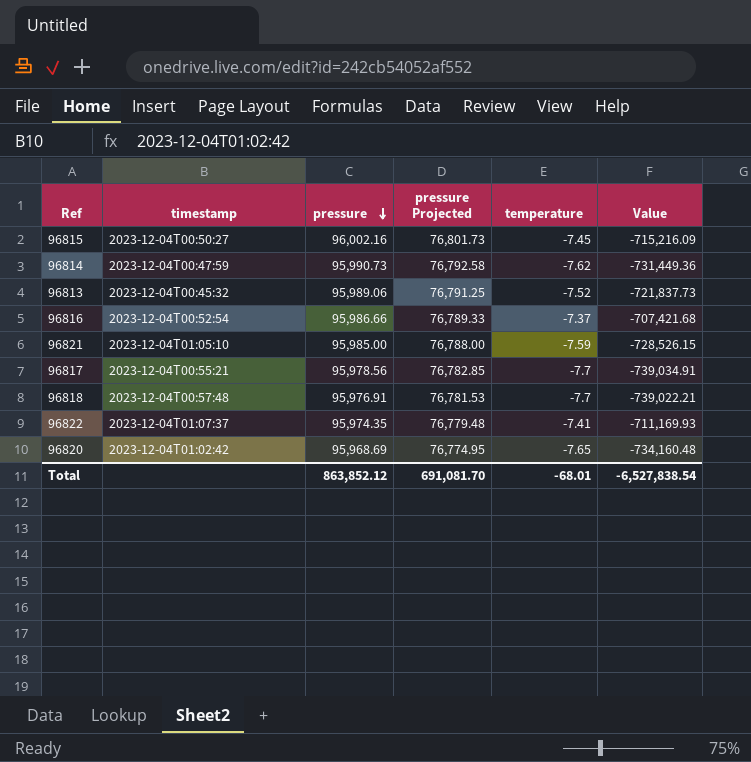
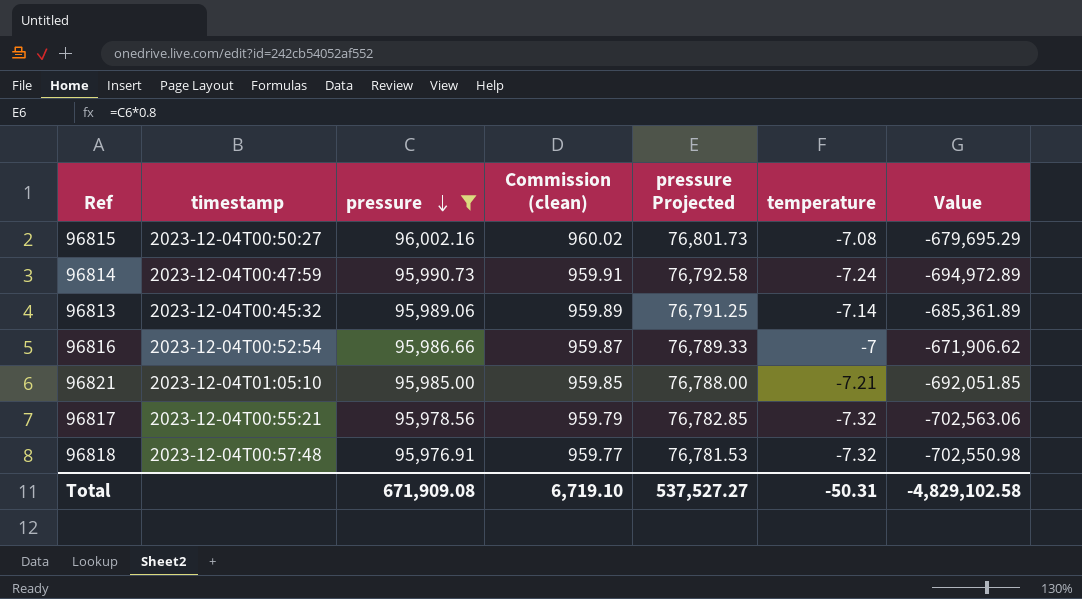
filter: none -> pressure >= 95,976.91
column Commission (clean) | formula: none -> [pressure] * 0.01
96815 | temperature: -7.45 -> -7.08
96815 | Value: -715,216.09 -> -679,695.29
96814 | temperature: -7.62 -> -7.24
96814 | Value: -731,449.36 -> -694,972.89
96813 | temperature: -7.52 -> -7.14
96813 | Value: -721,837.73 -> -685,361.89
96816 | temperature: -7.37 -> -7
96816 | Value: -707,421.68 -> -671,906.62
96821 | temperature: -7.59 -> -7.21
96821 | Value: -728,526.15 -> -692,051.85
96817 | temperature: -7.7 -> -7.32
96817 | Value: -739,034.91 -> -702,563.06
96818 | temperature: -7.7 -> -7.32
96818 | Value: -739,022.21 -> -702,550.98
Total | pressure: 863,852.12 -> 671,909.08
Total | pressure Projected: 691,081.70 -> 537,527.27
Total | temperature: -68.01 -> -50.31
Total | Value: -6,527,838.54 -> -4,829,102.58

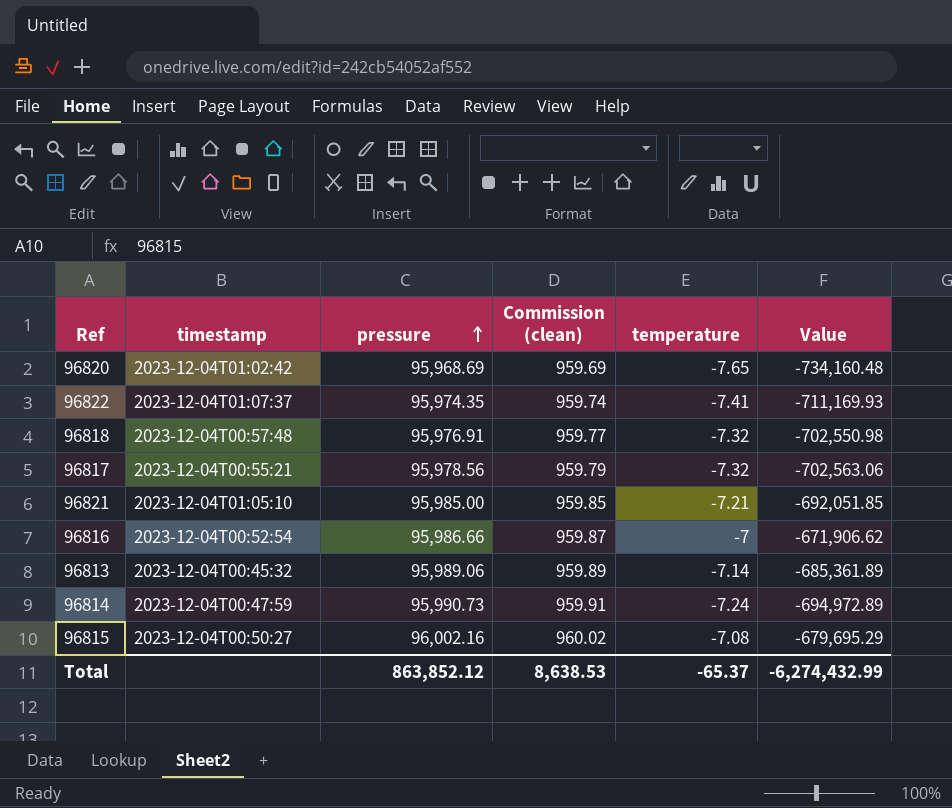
filter: pressure >= 95,976.91 -> none
row order: pressure descending -> pressure ascending
column pressure Projected | formula: [pressure] * 0.8 -> none
Total | pressure: 671,909.08 -> 863,852.12
Total | Commission (clean): 6,719.10 -> 8,638.53
Total | temperature: -50.31 -> -65.37
Total | Value: -4,829,102.58 -> -6,274,432.99

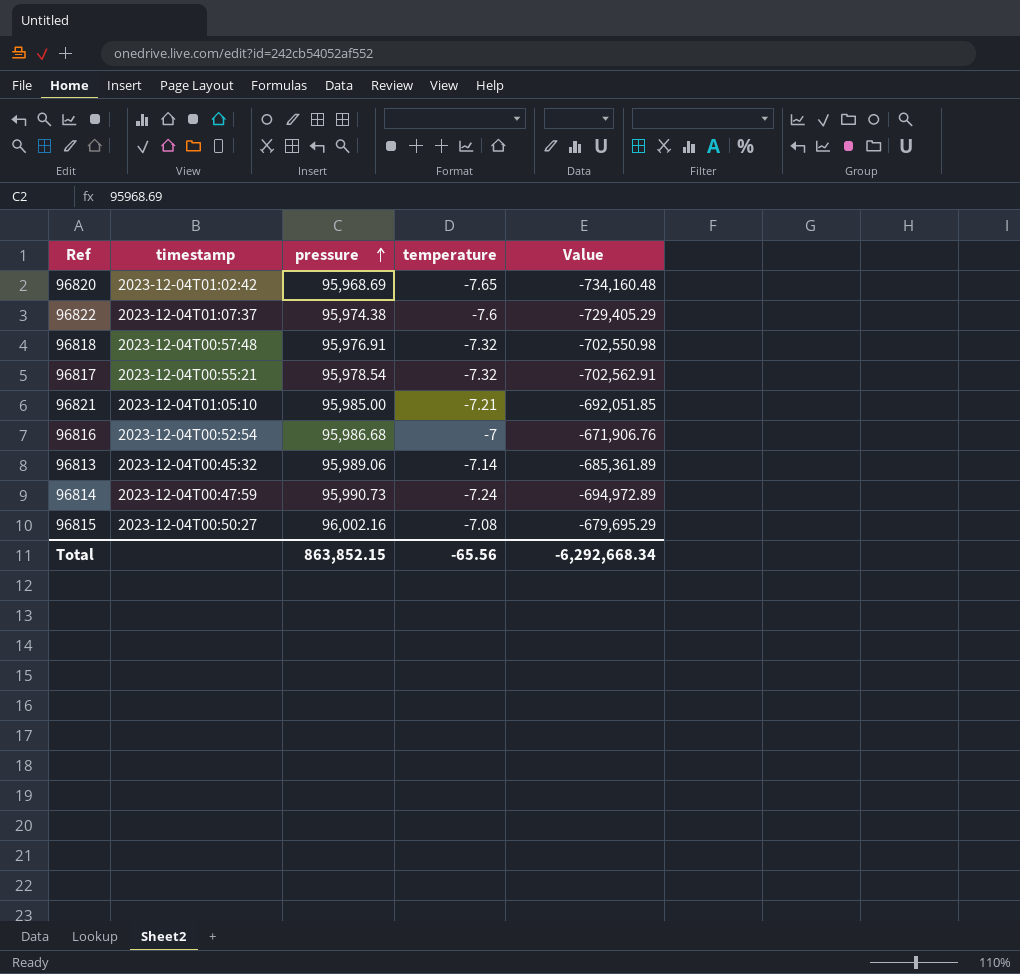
column Commission (clean) | formula: [pressure] * 0.01 -> none
96822 | pressure: 95,974.35 -> 95,974.38
96822 | temperature: -7.41 -> -7.6
96822 | Value: -711,169.93 -> -729,405.29
96817 | pressure: 95,978.56 -> 95,978.54
96817 | Value: -702,563.06 -> -702,562.91
96816 | pressure: 95,986.66 -> 95,986.68
96816 | Value: -671,906.62 -> -671,906.76
Total | pressure: 863,852.12 -> 863,852.15
Total | temperature: -65.37 -> -65.56
Total | Value: -6,274,432.99 -> -6,292,668.34

